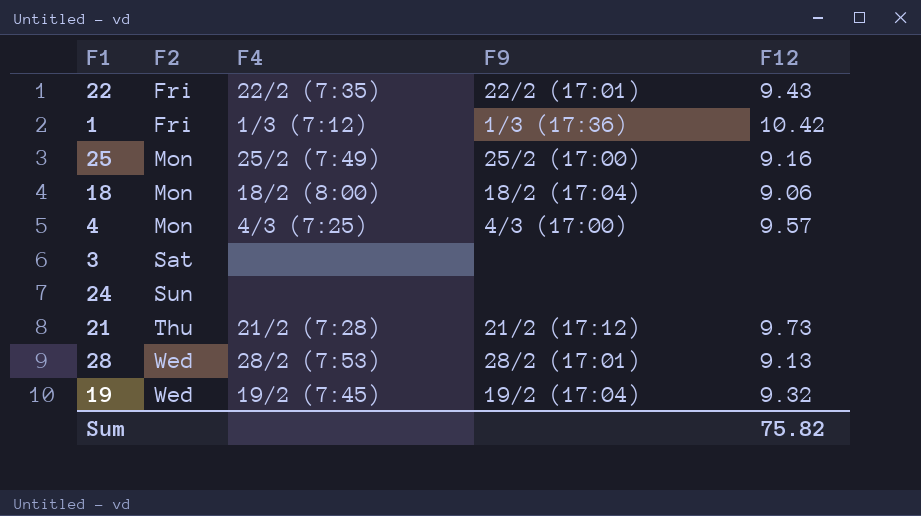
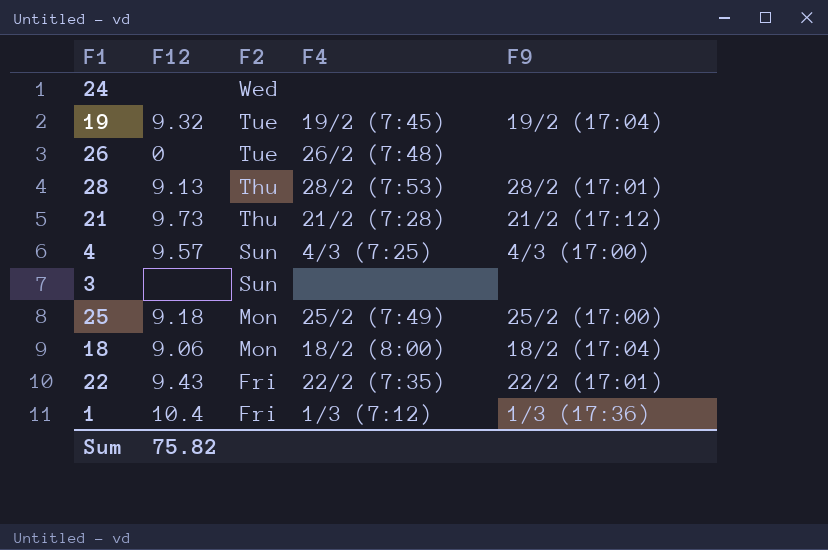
row order: F2 ascending -> F2 descending
column F12 | position: 5 -> 2
24 | F2: Sun -> Wed
19 | F2: Wed -> Tue
row 26: none -> 0 | Tue | 26/2 (7:48) | none
28 | F2: Wed -> Thu
4 | F2: Mon -> Sun
3 | F2: Sat -> Sun
25 | F12: 9.16 -> 9.18
1 | F12: 10.42 -> 10.4

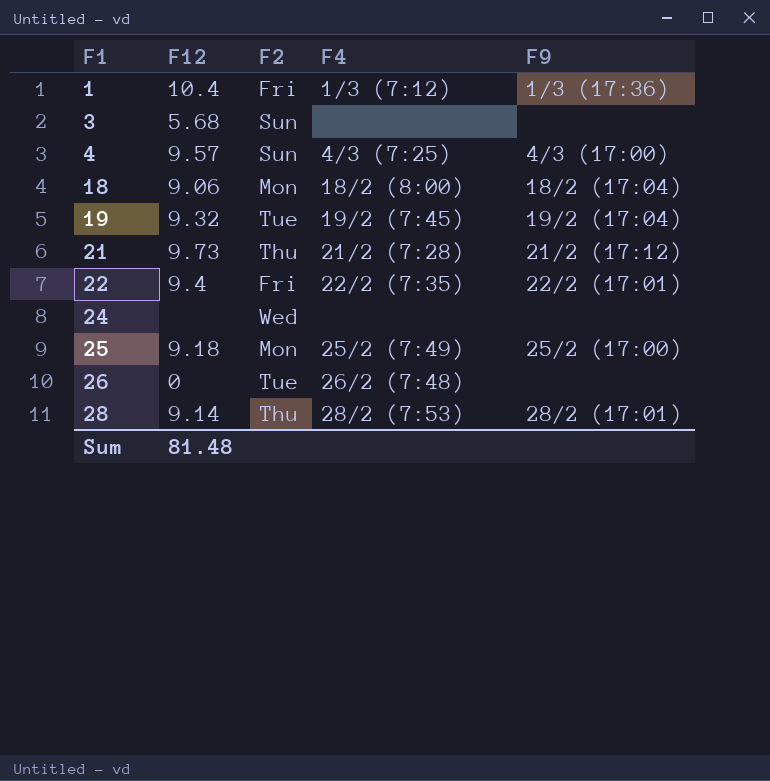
row order: F2 descending -> F1 ascending
3 | F12: none -> 5.68
22 | F12: 9.43 -> 9.4
28 | F12: 9.13 -> 9.14
Sum | F12: 75.82 -> 81.48

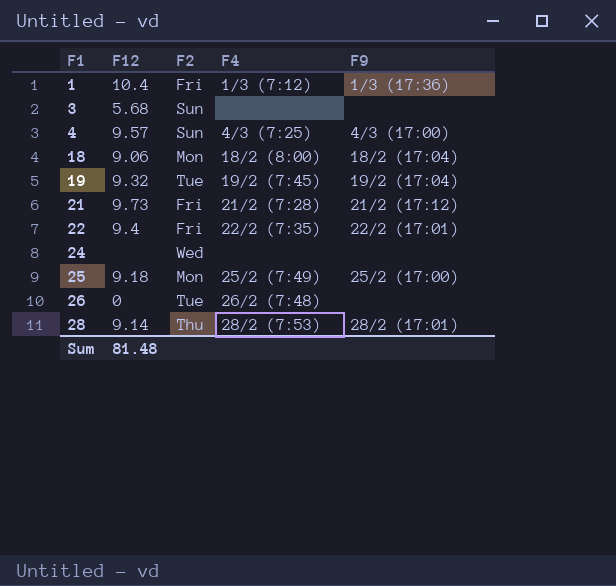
21 | F2: Thu -> Fri

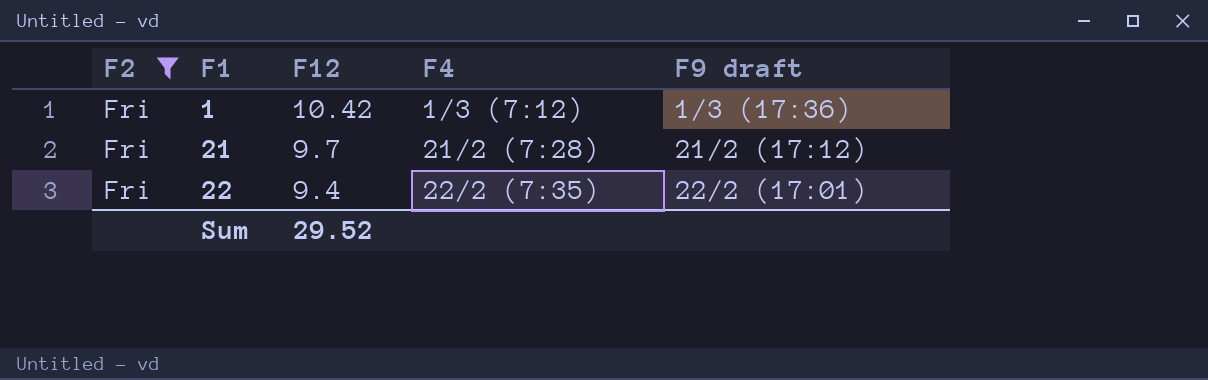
filter: none -> F2 = Fri
column F2 | position: 3 -> 1
column name: F9 -> F9 draft
1 | F12: 10.4 -> 10.42
21 | F12: 9.73 -> 9.7
Sum | F12: 81.48 -> 29.52

